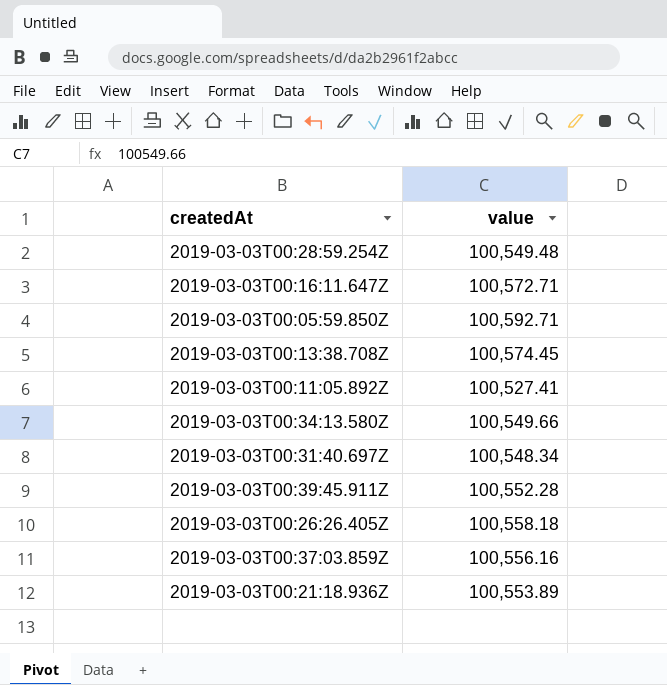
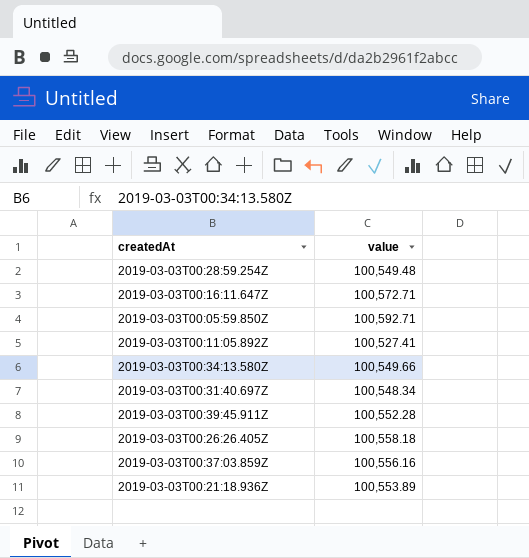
row 2019-03-03T00:13:38.708Z: 100,574.45 -> none

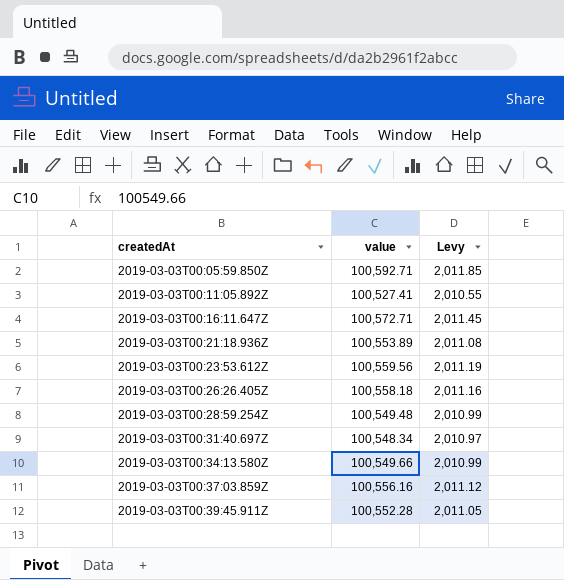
row order: none -> createdAt ascending
column Levy | formula: none -> [value] * 0.02
row 2019-03-03T00:23:53.612Z: none -> 100,559.56 | 2,011.19

